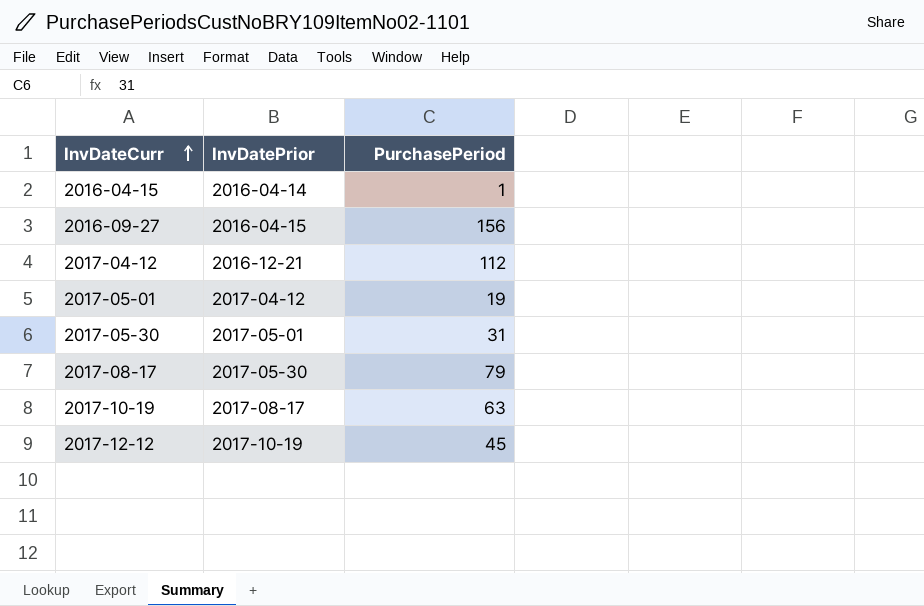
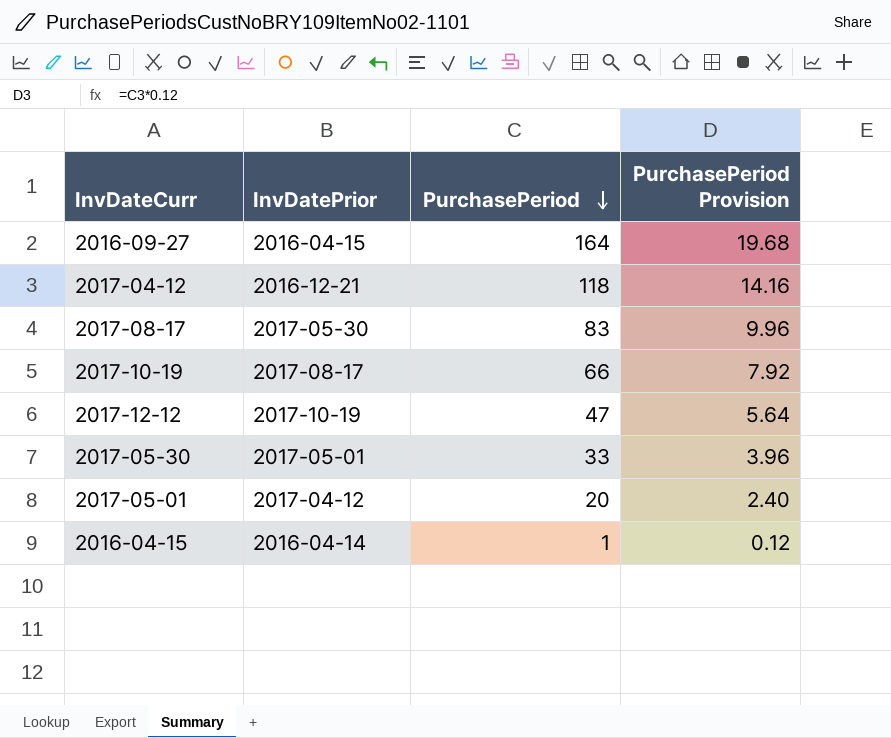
row order: InvDateCurr ascending -> PurchasePeriod descending
column PurchasePeriod Provision | formula: none -> [PurchasePeriod] * 0.12
2016-09-27 | PurchasePeriod: 156 -> 164
2017-04-12 | PurchasePeriod: 112 -> 118
2017-08-17 | PurchasePeriod: 79 -> 83
2017-10-19 | PurchasePeriod: 63 -> 66
2017-12-12 | PurchasePeriod: 45 -> 47
2017-05-30 | PurchasePeriod: 31 -> 33
2017-05-01 | PurchasePeriod: 19 -> 20

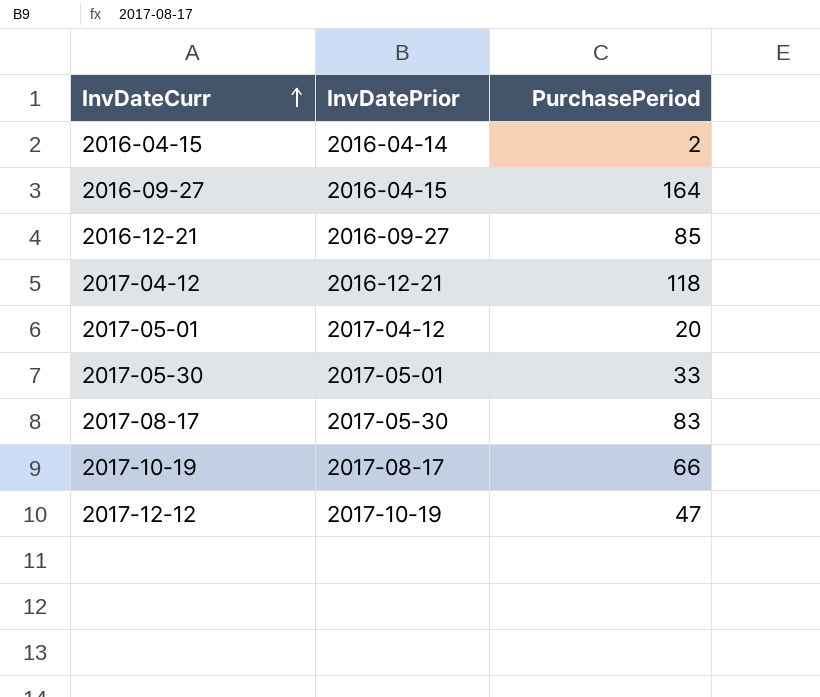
row order: PurchasePeriod descending -> InvDateCurr ascending
column PurchasePeriod Provision | formula: [PurchasePeriod] * 0.12 -> none
2016-04-15 | PurchasePeriod: 1 -> 2
row 2016-12-21: none -> 2016-09-27 | 85

